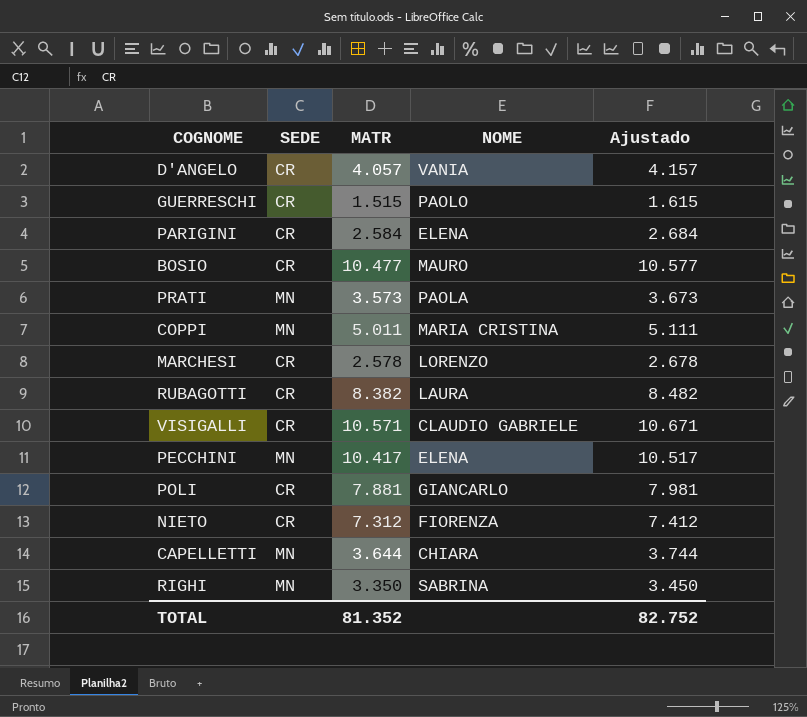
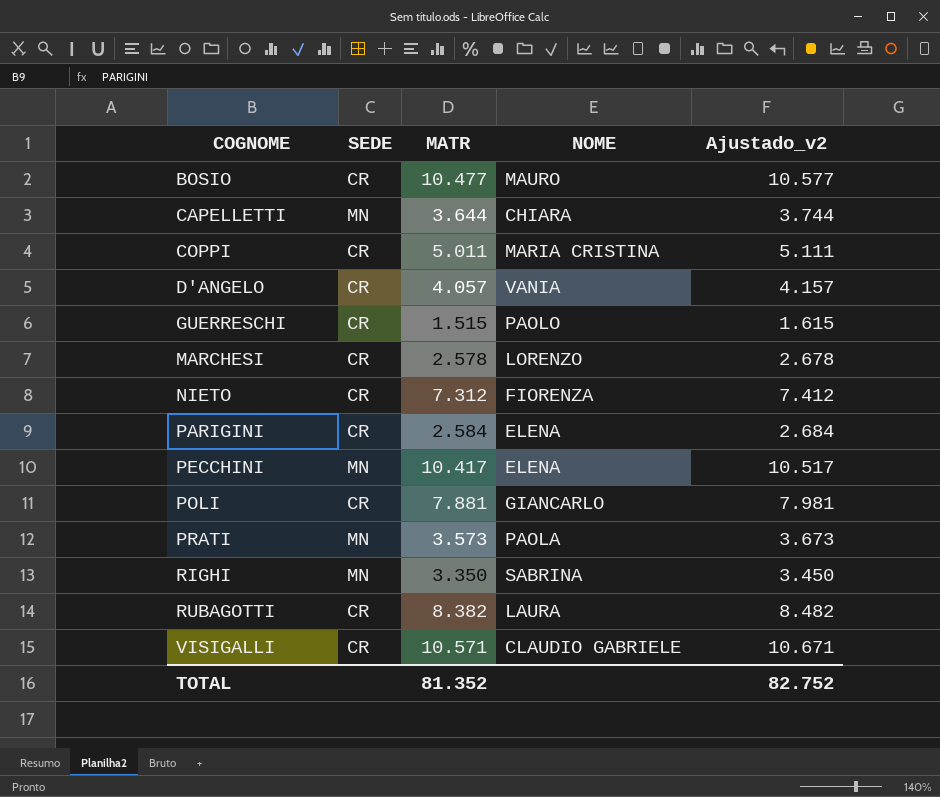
row order: none -> COGNOME ascending
column name: Ajustado -> Ajustado_v2
COPPI | SEDE: MN -> CR

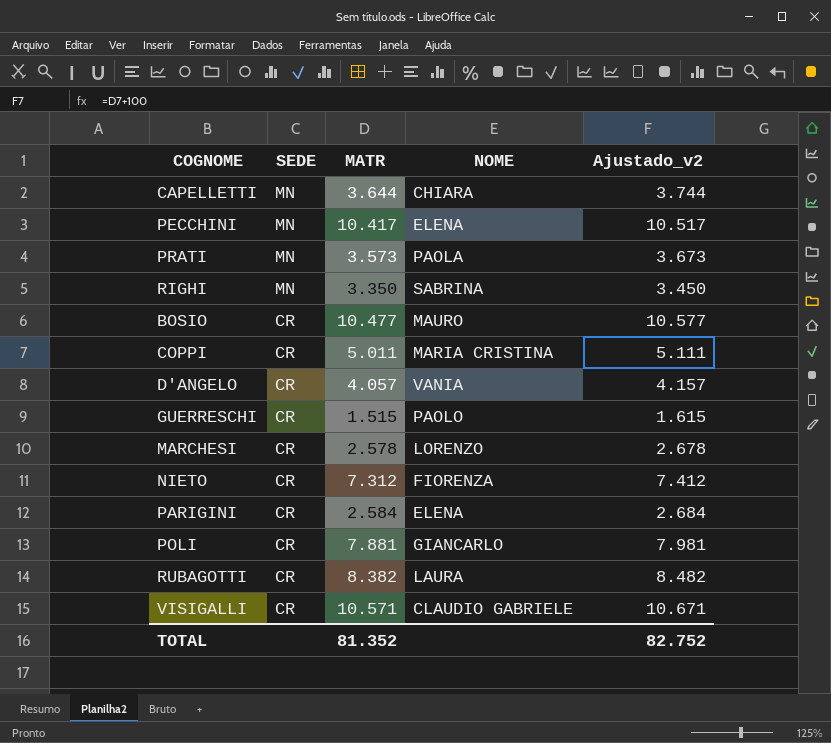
row order: COGNOME ascending -> SEDE descending

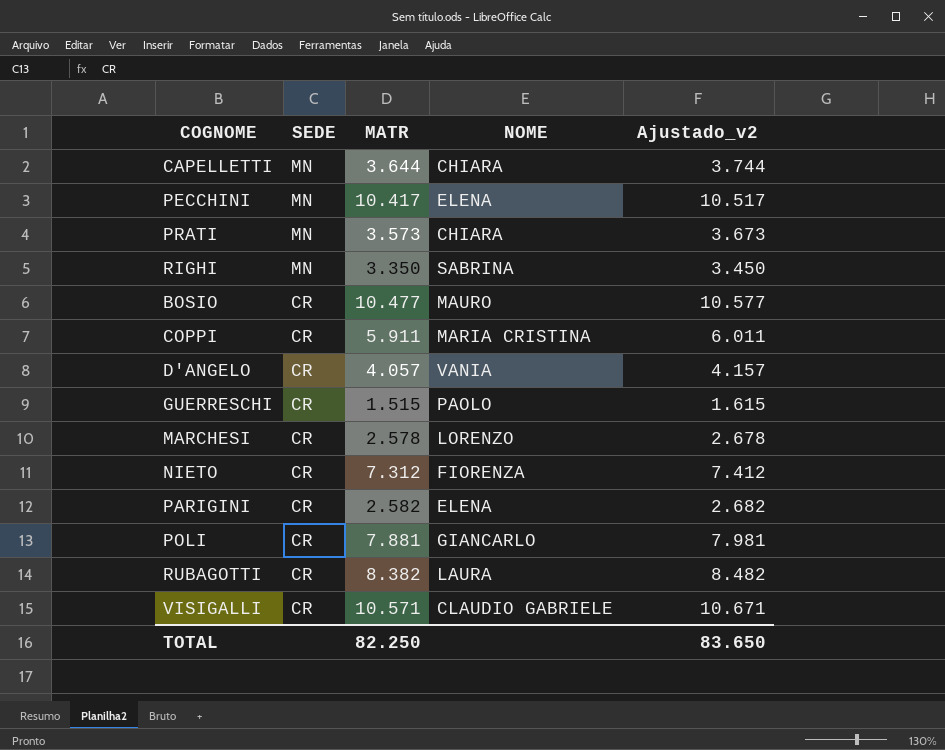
PRATI | NOME: PAOLA -> CHIARA
COPPI | MATR: 5.011 -> 5.911
COPPI | Ajustado_v2: 5.111 -> 6.011
PARIGINI | MATR: 2.584 -> 2.582
PARIGINI | Ajustado_v2: 2.684 -> 2.682
TOTAL | MATR: 81.352 -> 82.250
TOTAL | Ajustado_v2: 82.752 -> 83.650

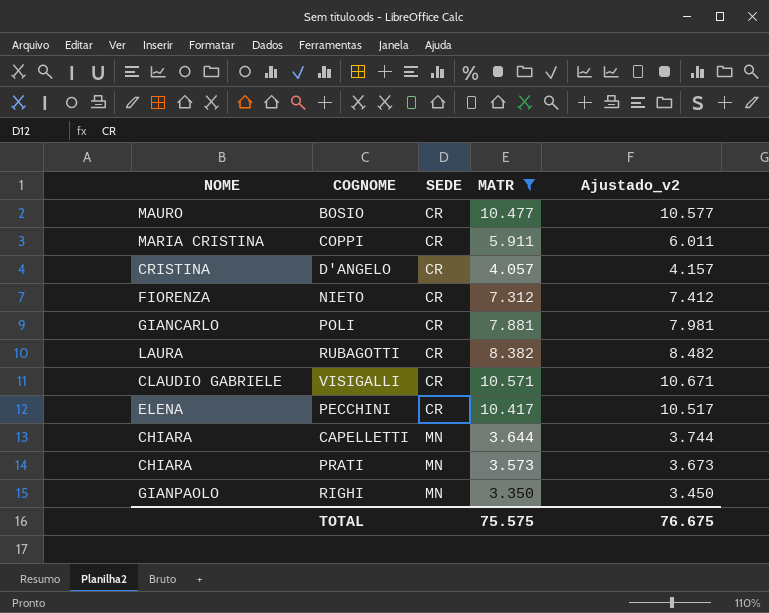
filter: none -> MATR >= 3.350
row order: SEDE descending -> SEDE ascending
column NOME | position: 4 -> 1
D'ANGELO | NOME: VANIA -> CRISTINA
PECCHINI | SEDE: MN -> CR
RIGHI | NOME: SABRINA -> GIANPAOLO
TOTAL | MATR: 82.250 -> 75.575
TOTAL | Ajustado_v2: 83.650 -> 76.675

